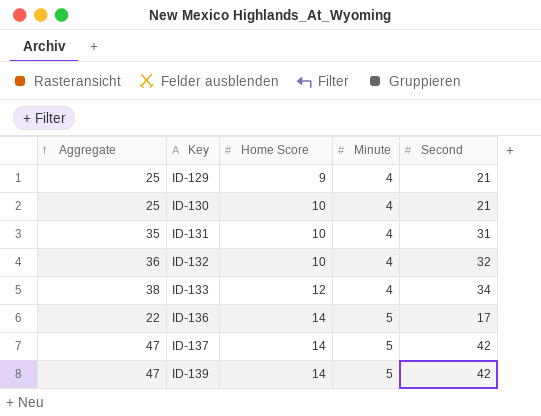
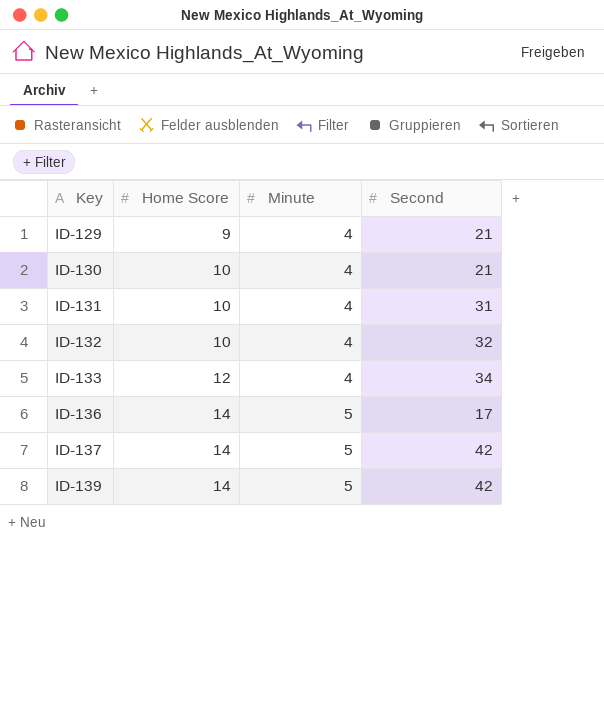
column Aggregate | formula: [Minute] + [Second] -> none

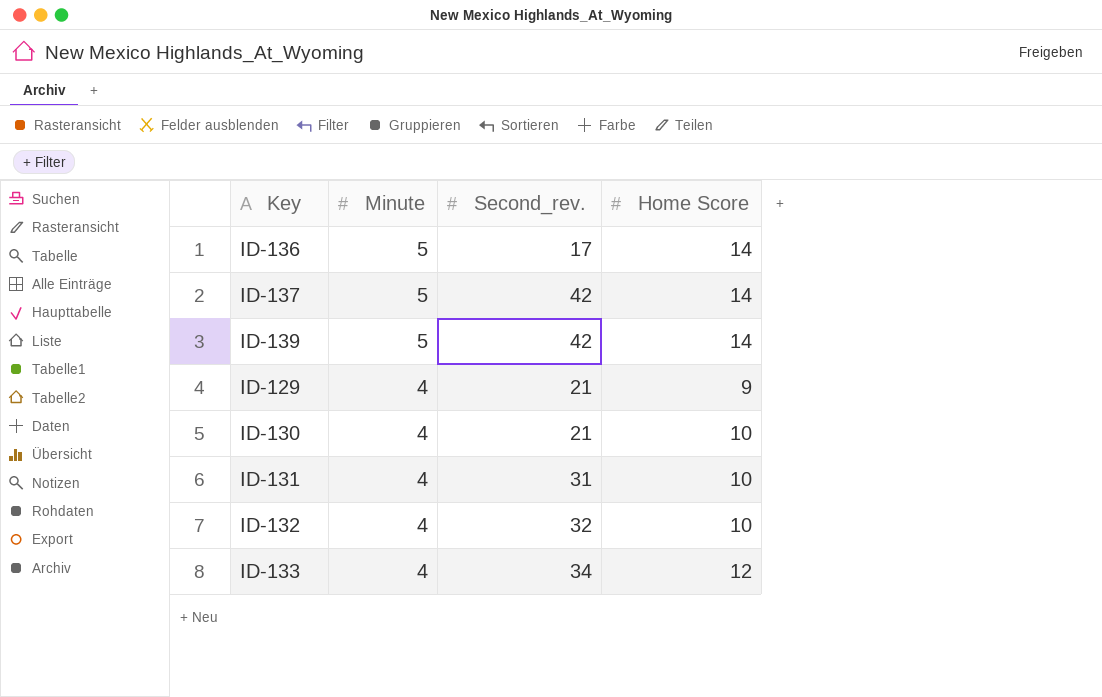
row order: Key ascending -> Minute descending
column name: Second -> Second_rev.
column Home Score | position: 2 -> 4

